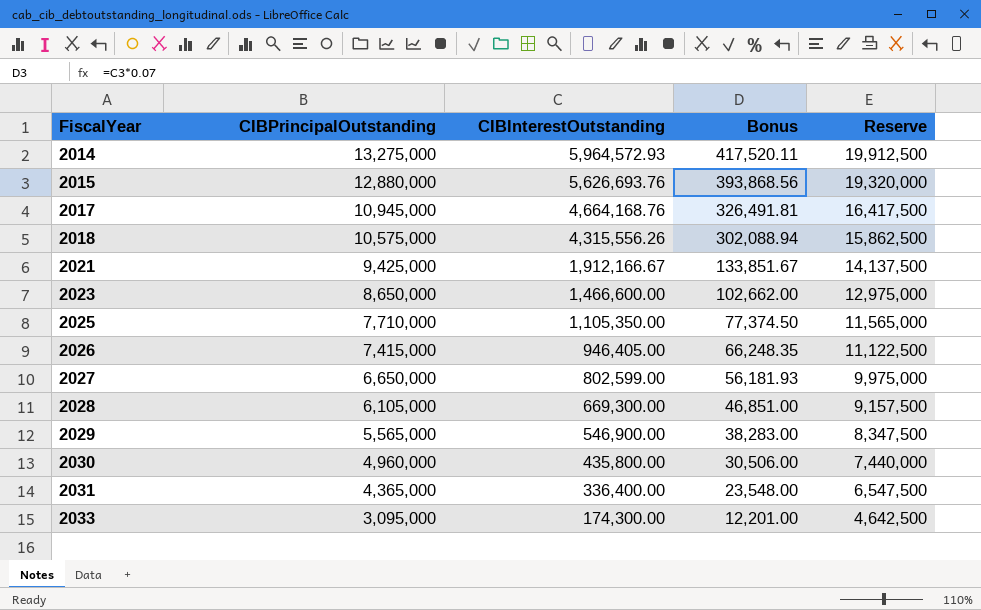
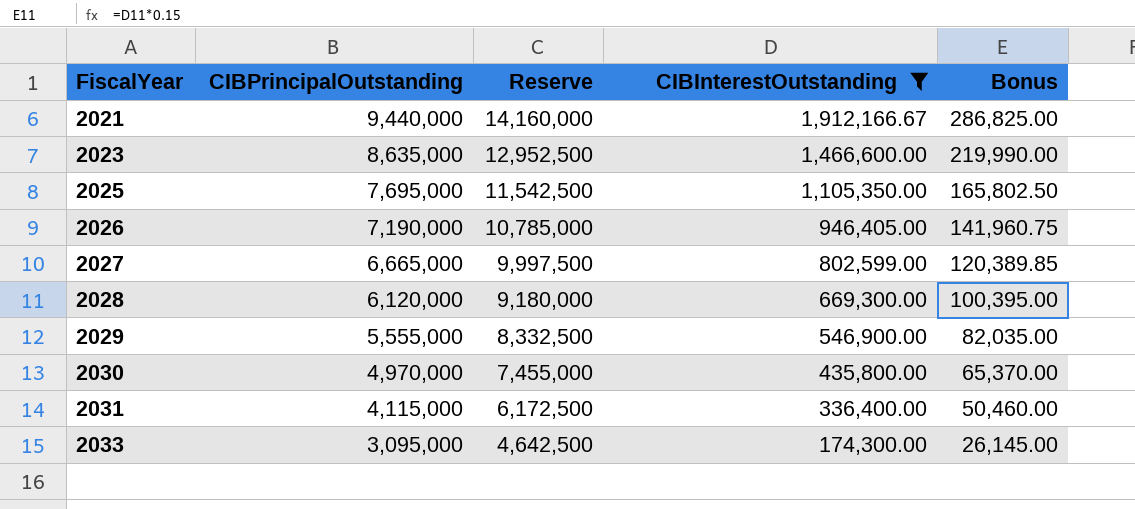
filter: none -> CIBInterestOutstanding <= 1,912,166.67
column Reserve | position: 5 -> 3
column Bonus | formula: [CIBInterestOutstanding] * 0.07 -> [CIBInterestOutstanding] * 0.15
2021 | CIBPrincipalOutstanding: 9,425,000 -> 9,440,000
2021 | Reserve: 14,137,500 -> 14,160,000
2023 | CIBPrincipalOutstanding: 8,650,000 -> 8,635,000
2023 | Reserve: 12,975,000 -> 12,952,500
2025 | CIBPrincipalOutstanding: 7,710,000 -> 7,695,000
2025 | Reserve: 11,565,000 -> 11,542,500
2026 | CIBPrincipalOutstanding: 7,415,000 -> 7,190,000
2026 | Reserve: 11,122,500 -> 10,785,000
2027 | CIBPrincipalOutstanding: 6,650,000 -> 6,665,000
2027 | Reserve: 9,975,000 -> 9,997,500
2028 | CIBPrincipalOutstanding: 6,105,000 -> 6,120,000
2028 | Reserve: 9,157,500 -> 9,180,000
2029 | CIBPrincipalOutstanding: 5,565,000 -> 5,555,000
2029 | Reserve: 8,347,500 -> 8,332,500
2030 | CIBPrincipalOutstanding: 4,960,000 -> 4,970,000
2030 | Reserve: 7,440,000 -> 7,455,000
2031 | CIBPrincipalOutstanding: 4,365,000 -> 4,115,000
2031 | Reserve: 6,547,500 -> 6,172,500

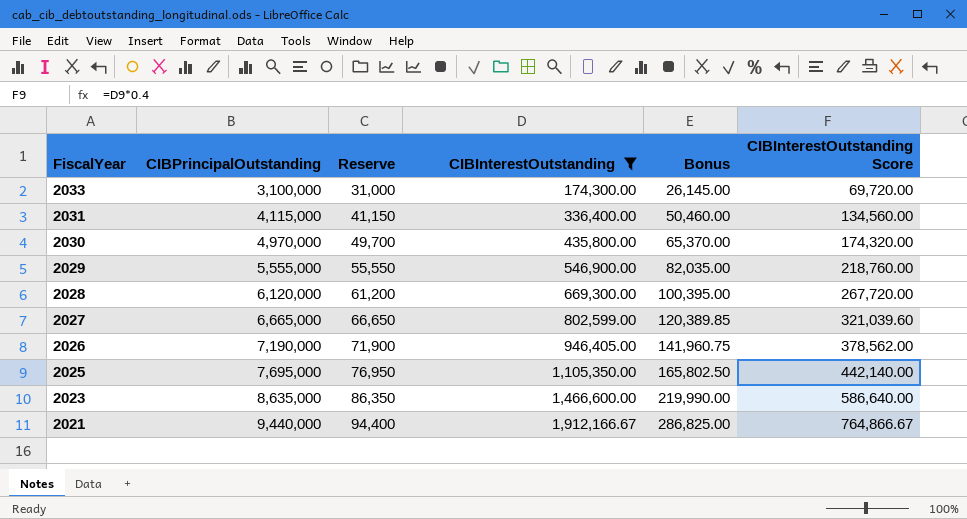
row order: FiscalYear ascending -> FiscalYear descending
column Reserve | formula: [CIBPrincipalOutstanding] * 1.5 -> [CIBPrincipalOutstanding] * 0.01
column CIBInterestOutstanding Score | formula: none -> [CIBInterestOutstanding] * 0.4
2033 | CIBPrincipalOutstanding: 3,095,000 -> 3,100,000

